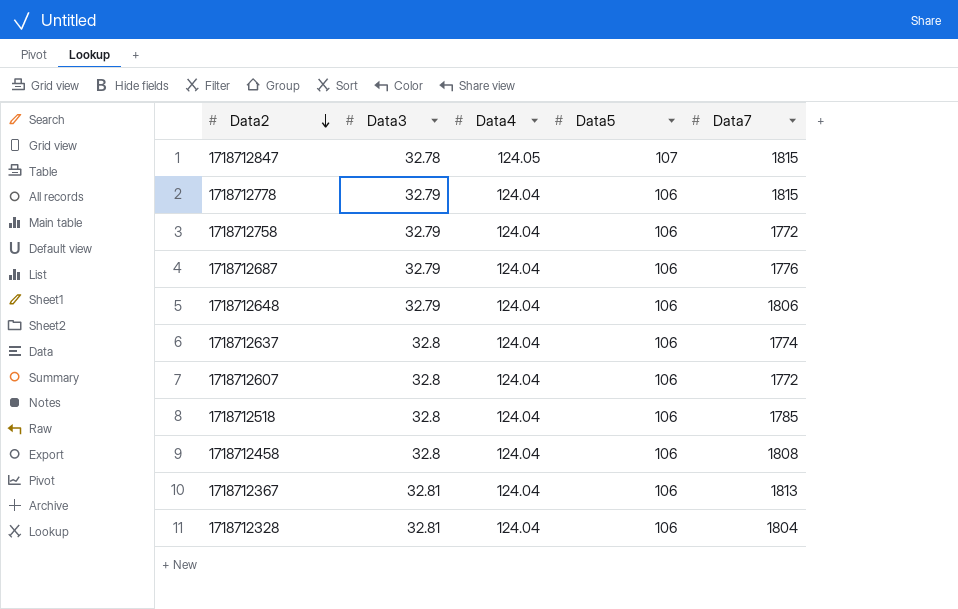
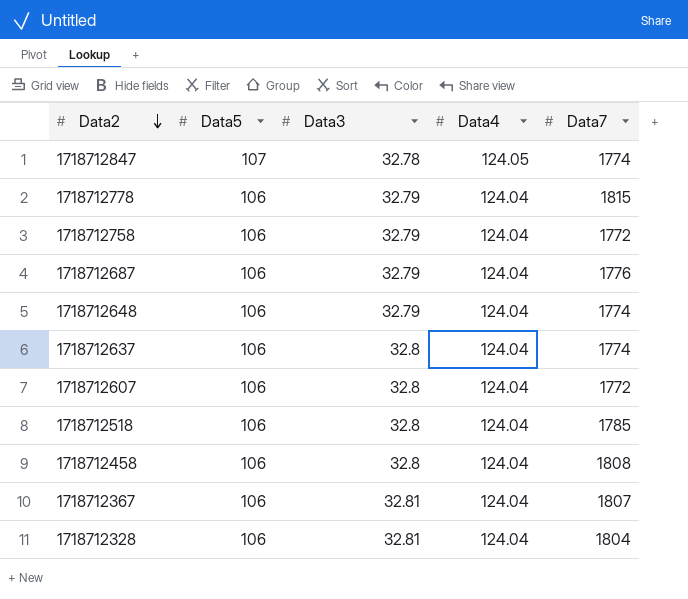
column Data5 | position: 4 -> 2
1718712847 | Data7: 1815 -> 1774
1718712648 | Data7: 1806 -> 1774
1718712367 | Data7: 1813 -> 1807

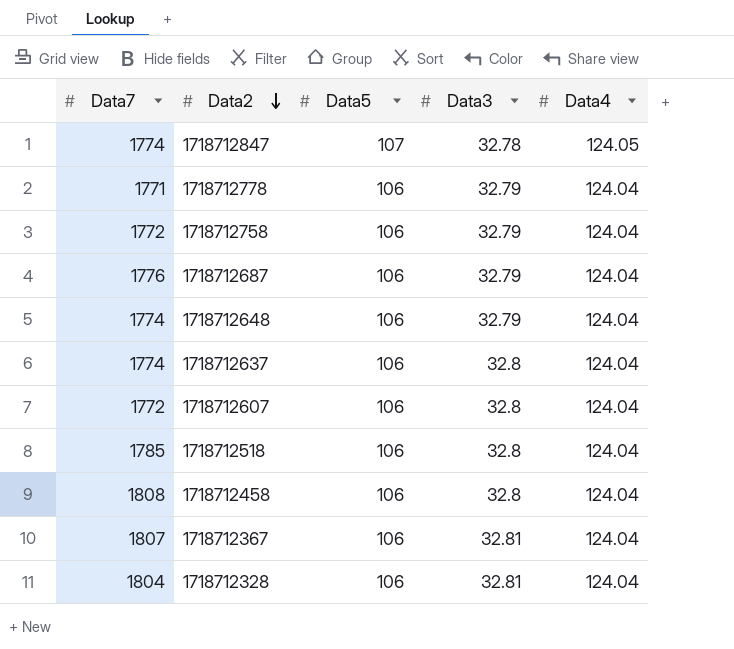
column Data7 | position: 5 -> 1
1718712778 | Data7: 1815 -> 1771

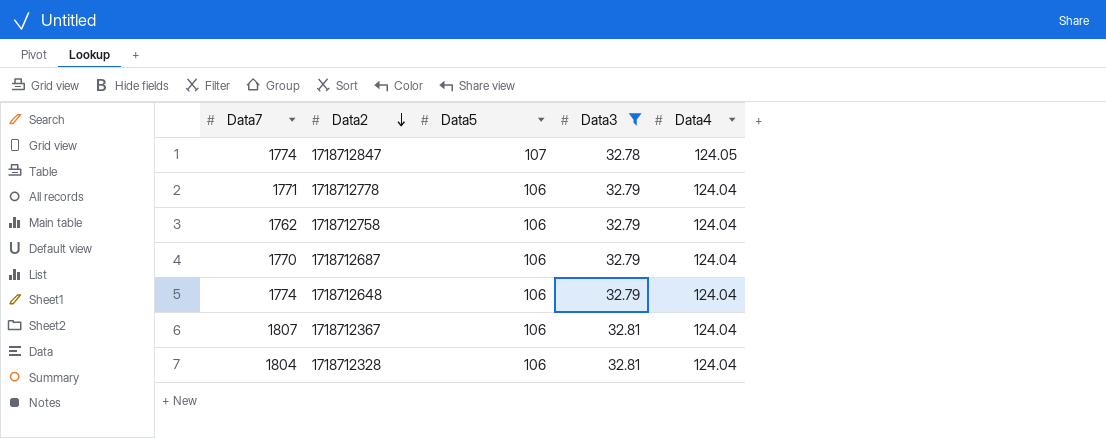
filter: none -> Data3 != 32.8
1718712758 | Data7: 1772 -> 1762
1718712687 | Data7: 1776 -> 1770

